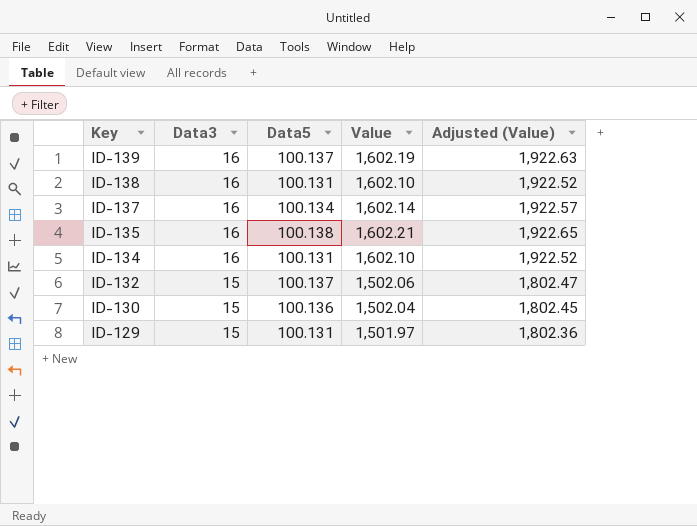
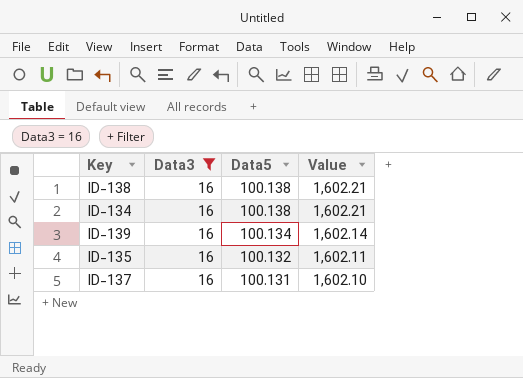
filter: none -> Data3 = 16
row order: Key descending -> Data5 descending
column Adjusted (Value) | formula: [Value] * 1.2 -> none
ID-138 | Data5: 100.131 -> 100.138
ID-138 | Value: 1,602.10 -> 1,602.21
ID-134 | Data5: 100.131 -> 100.138
ID-134 | Value: 1,602.10 -> 1,602.21
ID-139 | Data5: 100.137 -> 100.134
ID-139 | Value: 1,602.19 -> 1,602.14
ID-135 | Data5: 100.138 -> 100.132
ID-135 | Value: 1,602.21 -> 1,602.11
ID-137 | Data5: 100.134 -> 100.131
ID-137 | Value: 1,602.14 -> 1,602.10

